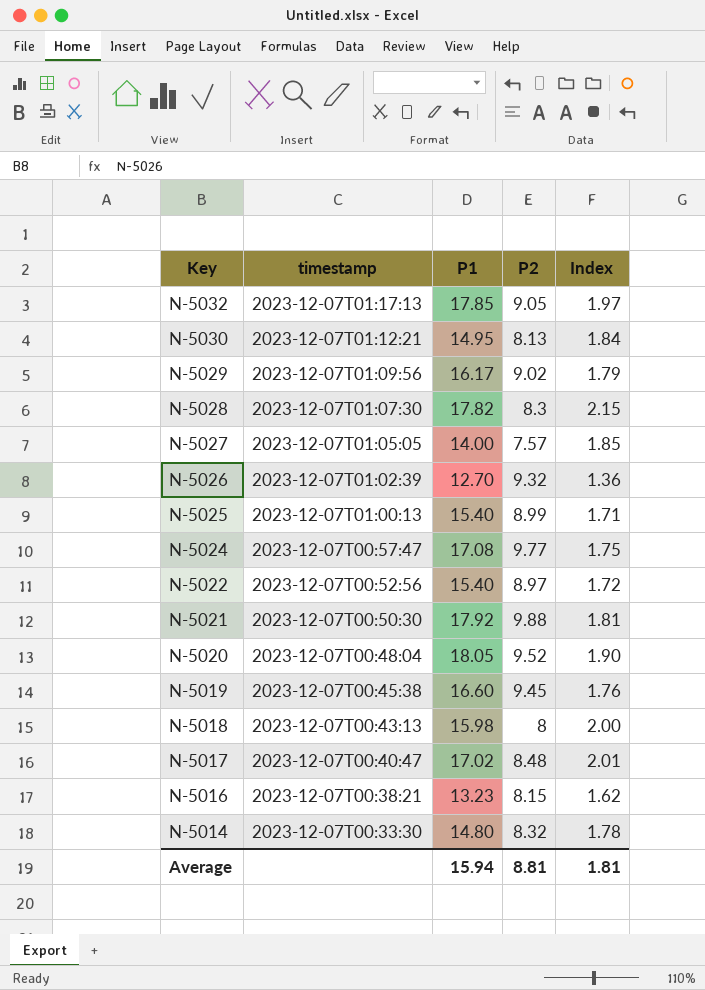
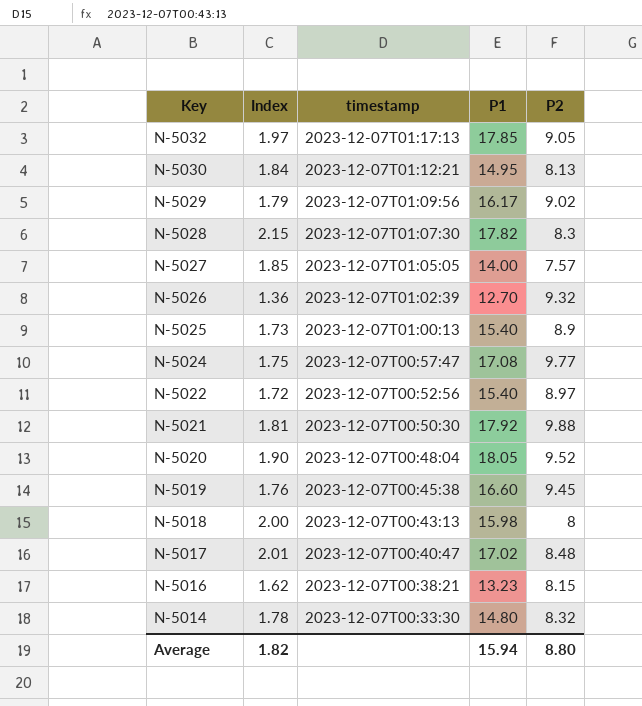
column Index | position: 5 -> 2
N-5025 | Index: 1.71 -> 1.73
N-5025 | P2: 8.99 -> 8.9
Average | Index: 1.81 -> 1.82
Average | P2: 8.81 -> 8.80

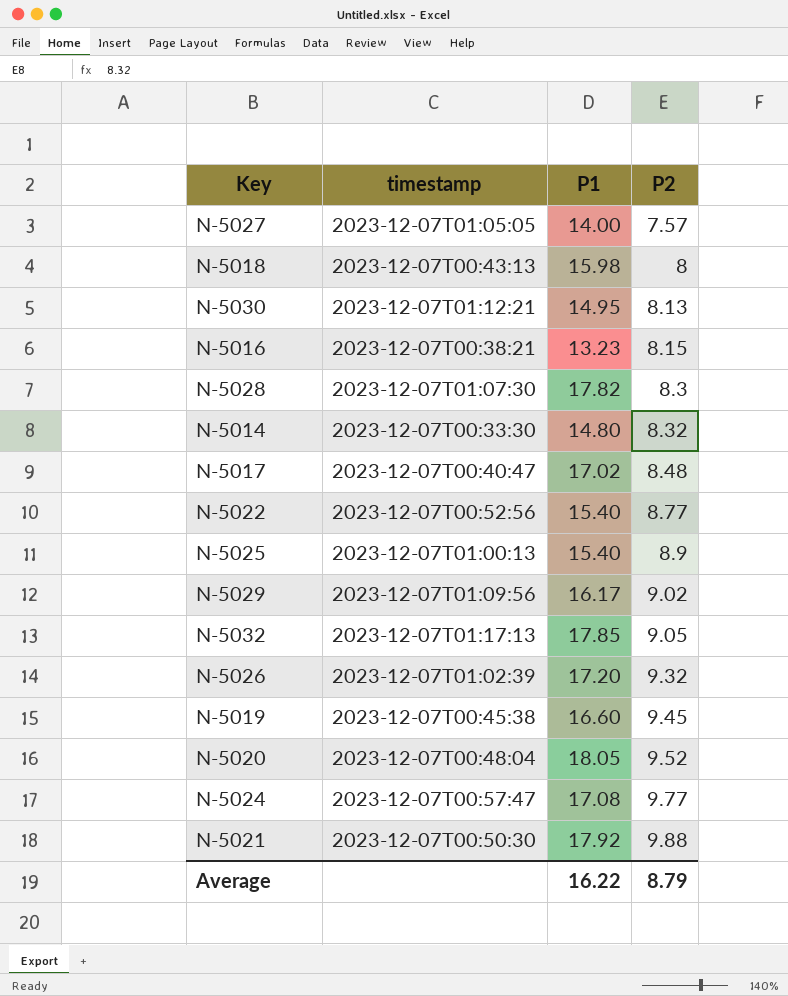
row order: Key descending -> P2 ascending
column Index | formula: [P1] / [P2] -> none
N-5022 | P2: 8.97 -> 8.77
N-5026 | P1: 12.70 -> 17.20
Average | P1: 15.94 -> 16.22
Average | P2: 8.80 -> 8.79

